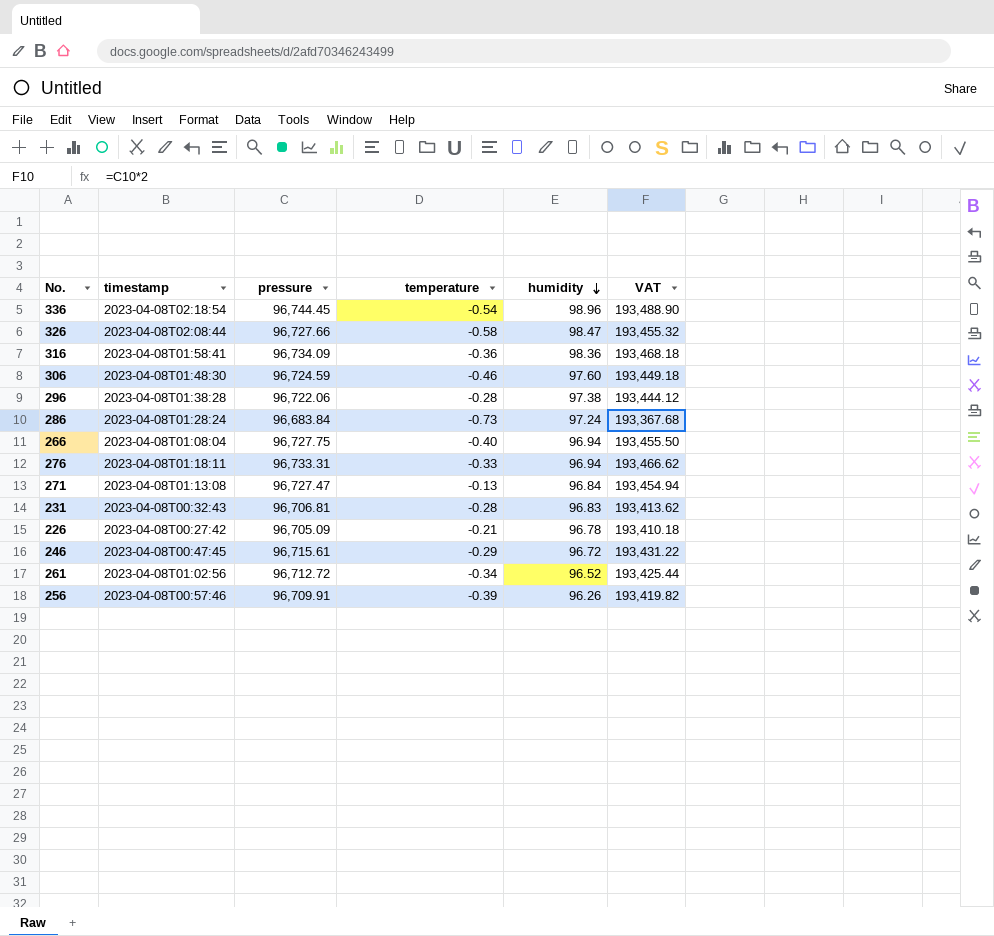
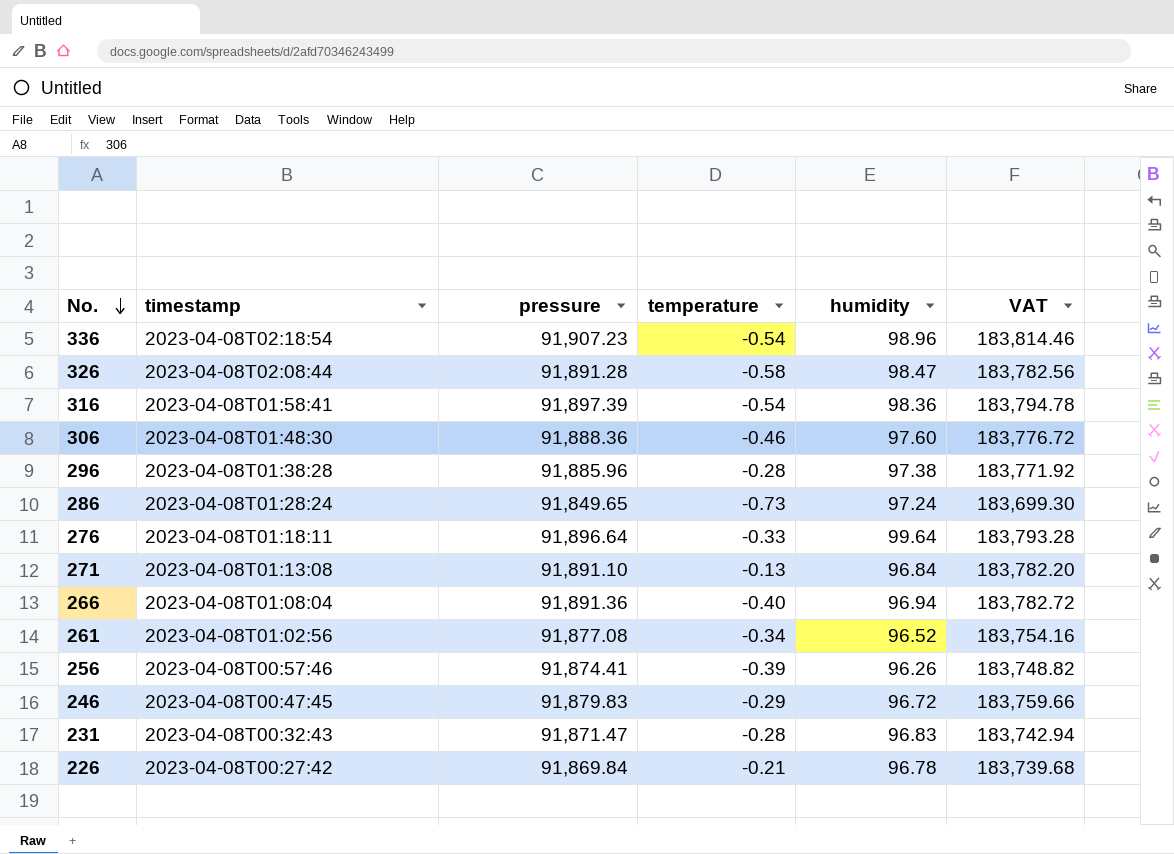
row order: humidity descending -> No. descending
336 | pressure: 96,744.45 -> 91,907.23
336 | VAT: 193,488.90 -> 183,814.46
326 | pressure: 96,727.66 -> 91,891.28
326 | VAT: 193,455.32 -> 183,782.56
316 | pressure: 96,734.09 -> 91,897.39
316 | temperature: -0.36 -> -0.54
316 | VAT: 193,468.18 -> 183,794.78
306 | pressure: 96,724.59 -> 91,888.36
306 | VAT: 193,449.18 -> 183,776.72
296 | pressure: 96,722.06 -> 91,885.96
296 | VAT: 193,444.12 -> 183,771.92
286 | pressure: 96,683.84 -> 91,849.65
286 | VAT: 193,367.68 -> 183,699.30
276 | pressure: 96,733.31 -> 91,896.64
276 | humidity: 96.94 -> 99.64
276 | VAT: 193,466.62 -> 183,793.28
271 | pressure: 96,727.47 -> 91,891.10
271 | VAT: 193,454.94 -> 183,782.20
266 | pressure: 96,727.75 -> 91,891.36
266 | VAT: 193,455.50 -> 183,782.72
261 | pressure: 96,712.72 -> 91,877.08
261 | VAT: 193,425.44 -> 183,754.16
256 | pressure: 96,709.91 -> 91,874.41
256 | VAT: 193,419.82 -> 183,748.82
246 | pressure: 96,715.61 -> 91,879.83
246 | VAT: 193,431.22 -> 183,759.66
231 | pressure: 96,706.81 -> 91,871.47
231 | VAT: 193,413.62 -> 183,742.94
226 | pressure: 96,705.09 -> 91,869.84
226 | VAT: 193,410.18 -> 183,739.68

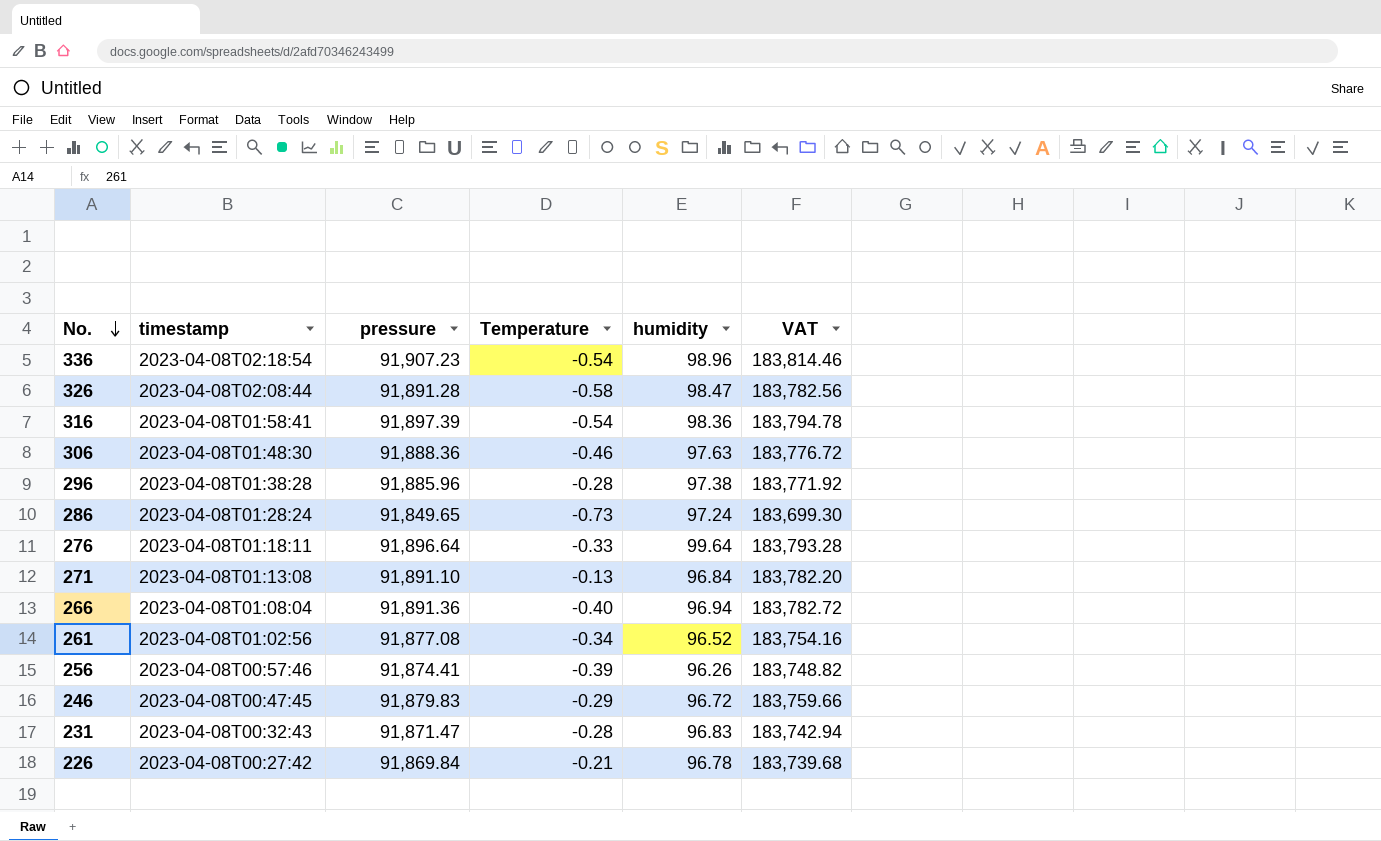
column name: temperature -> Temperature
306 | humidity: 97.60 -> 97.63

